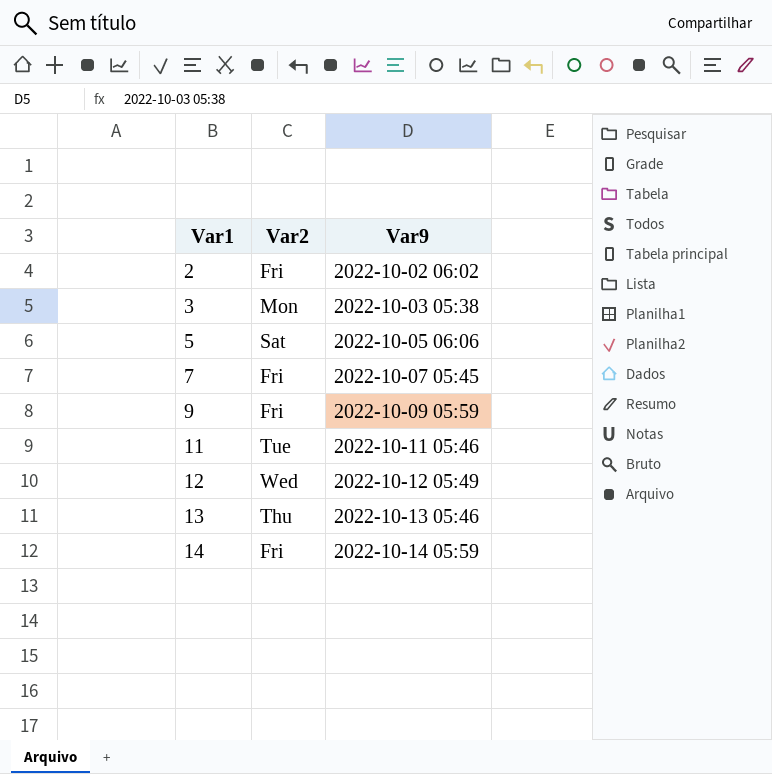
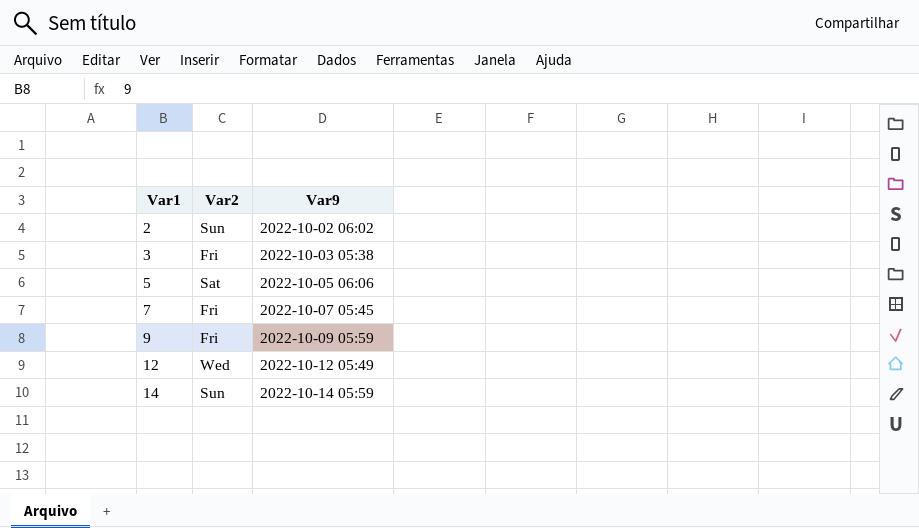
row 11: Tue | 2022-10-11 05:46 -> none
row 13: Thu | 2022-10-13 05:46 -> none
2 | Var2: Fri -> Sun
3 | Var2: Mon -> Fri
14 | Var2: Fri -> Sun

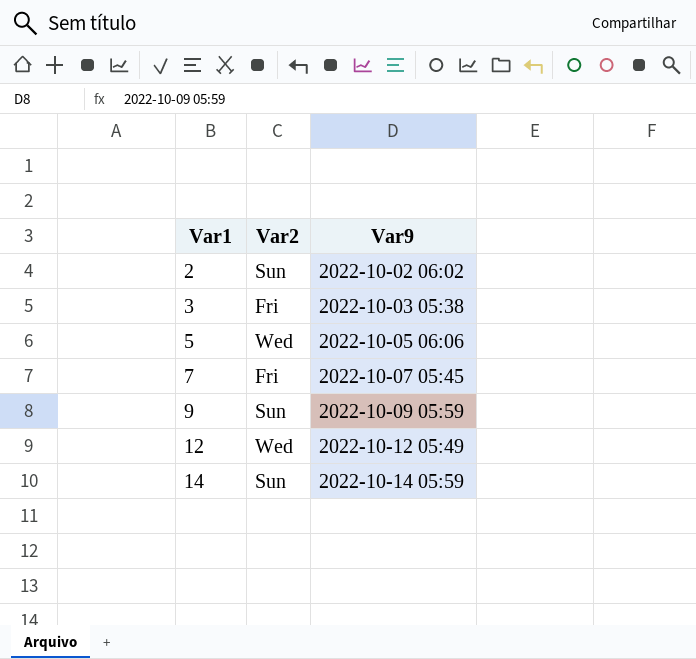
5 | Var2: Sat -> Wed
9 | Var2: Fri -> Sun

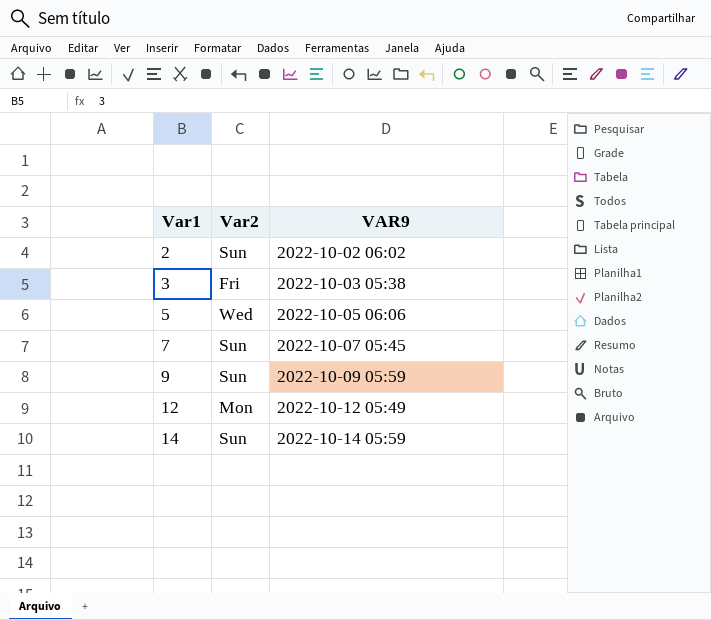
column name: Var9 -> VAR9
7 | Var2: Fri -> Sun
12 | Var2: Wed -> Mon

